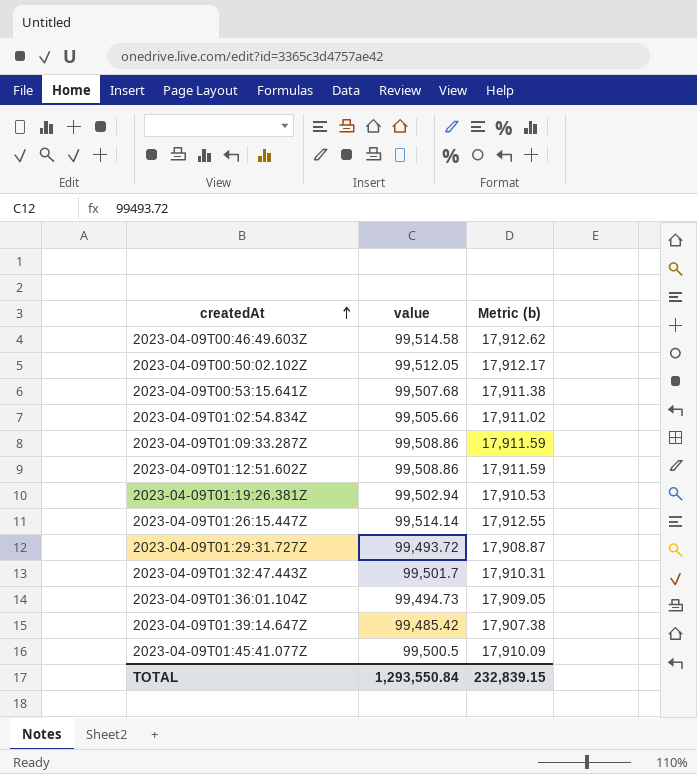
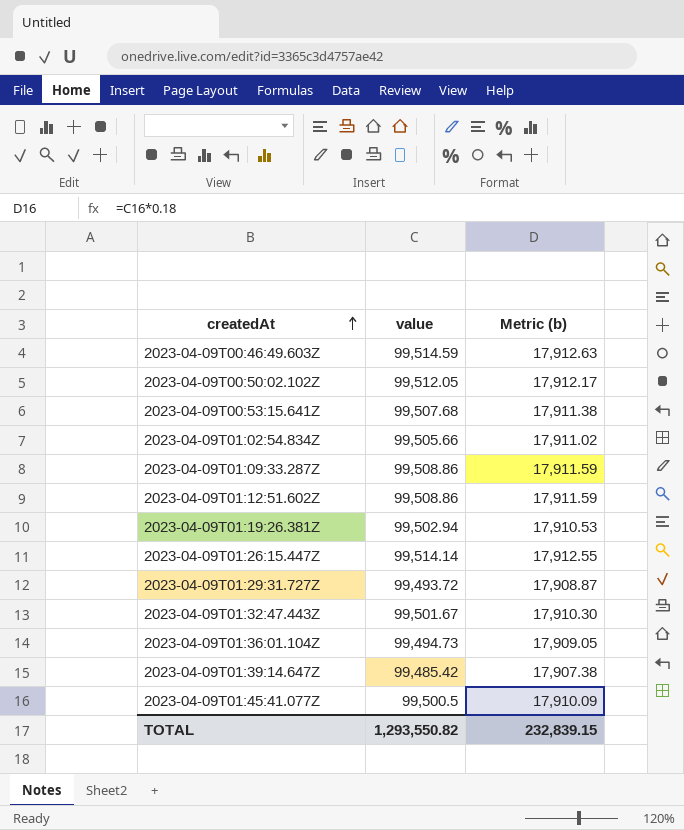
2023-04-09T00:46:49.603Z | value: 99,514.58 -> 99,514.59
2023-04-09T00:46:49.603Z | Metric (b): 17,912.62 -> 17,912.63
2023-04-09T01:32:47.443Z | value: 99,501.7 -> 99,501.67
2023-04-09T01:32:47.443Z | Metric (b): 17,910.31 -> 17,910.30
TOTAL | value: 1,293,550.84 -> 1,293,550.82

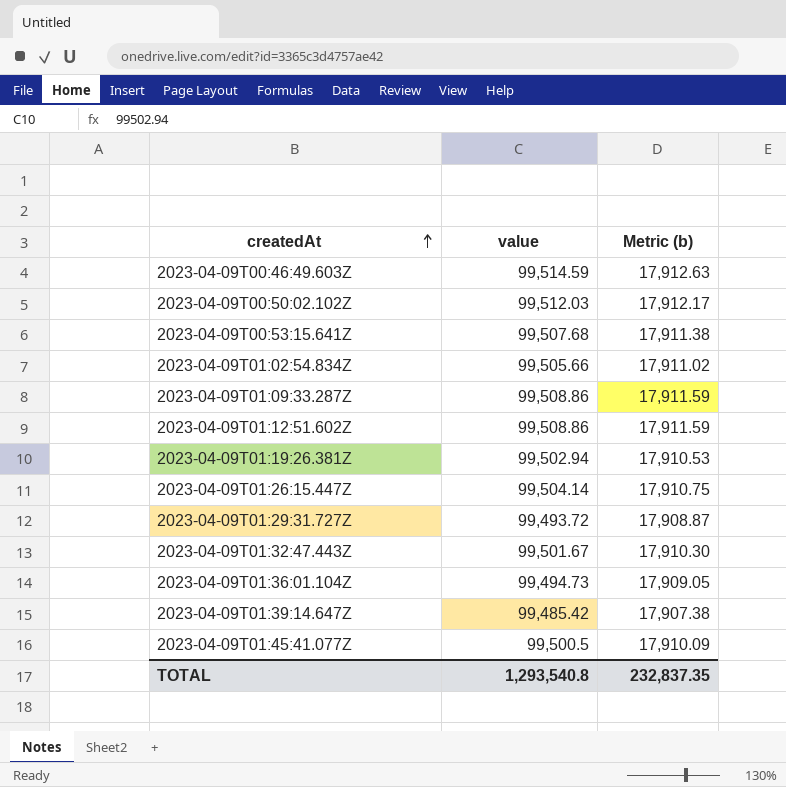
2023-04-09T00:50:02.102Z | value: 99,512.05 -> 99,512.03
2023-04-09T01:26:15.447Z | value: 99,514.14 -> 99,504.14
2023-04-09T01:26:15.447Z | Metric (b): 17,912.55 -> 17,910.75
TOTAL | value: 1,293,550.82 -> 1,293,540.8
TOTAL | Metric (b): 232,839.15 -> 232,837.35

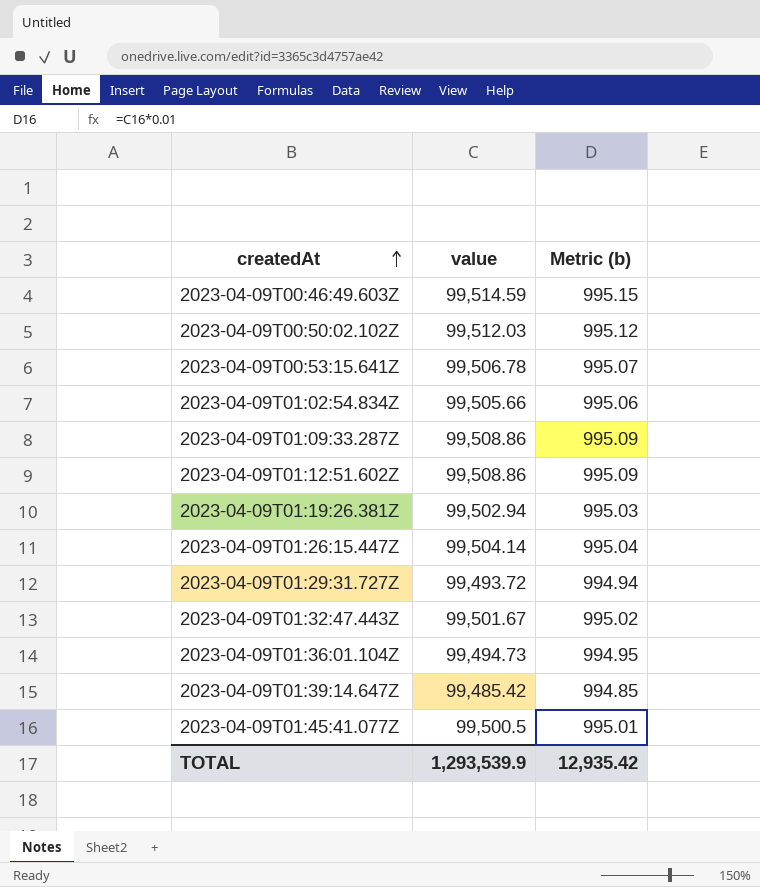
column Metric (b) | formula: [value] * 0.18 -> [value] * 0.01
2023-04-09T00:53:15.641Z | value: 99,507.68 -> 99,506.78
TOTAL | value: 1,293,540.8 -> 1,293,539.9
TOTAL | Metric (b): 232,837.35 -> 12,935.42

